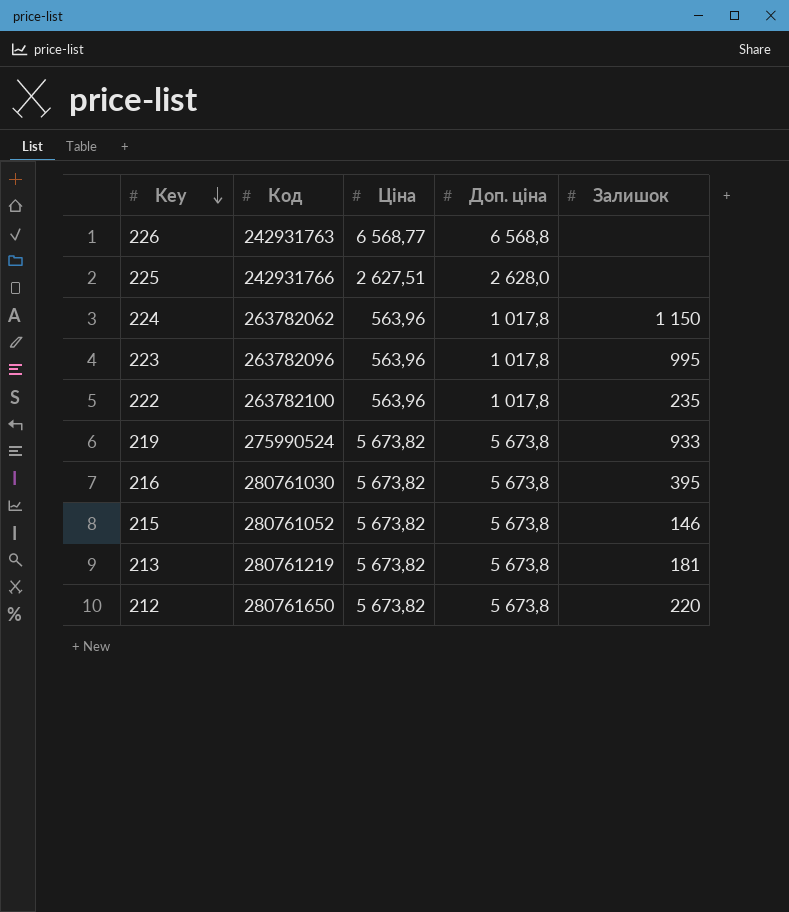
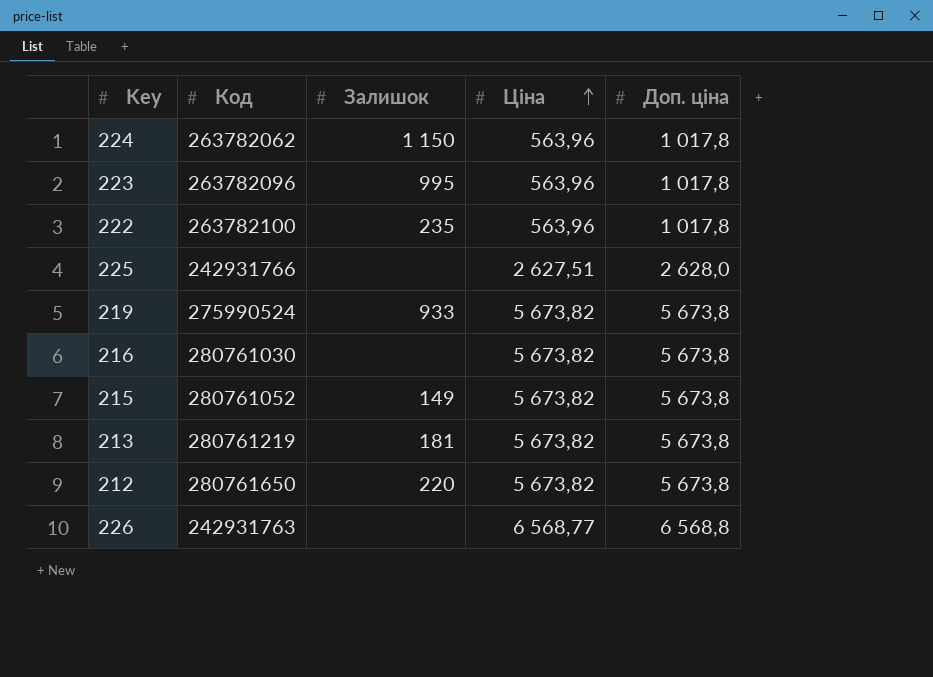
row order: Key descending -> Ціна ascending
column Залишок | position: 5 -> 3
216 | Залишок: 395 -> none
215 | Залишок: 146 -> 149

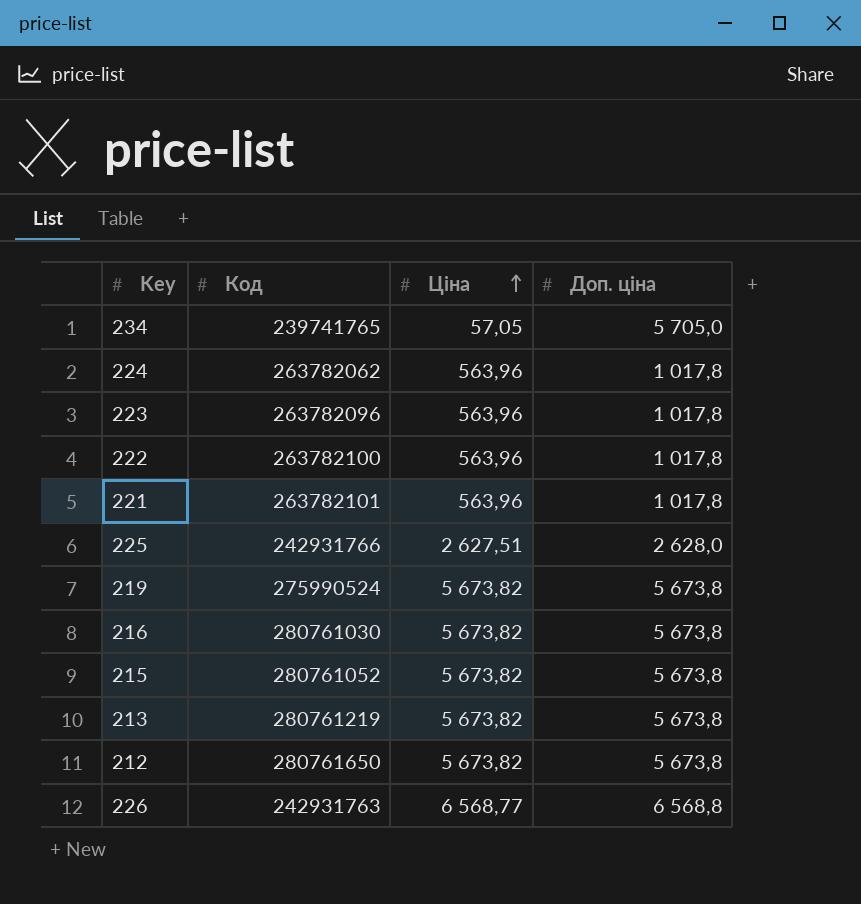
column Залишок | position: 3 -> none
row 234: none -> 239741765 | 57,05 | 5 705,0
row 221: none -> 263782101 | 563,96 | 1 017,8

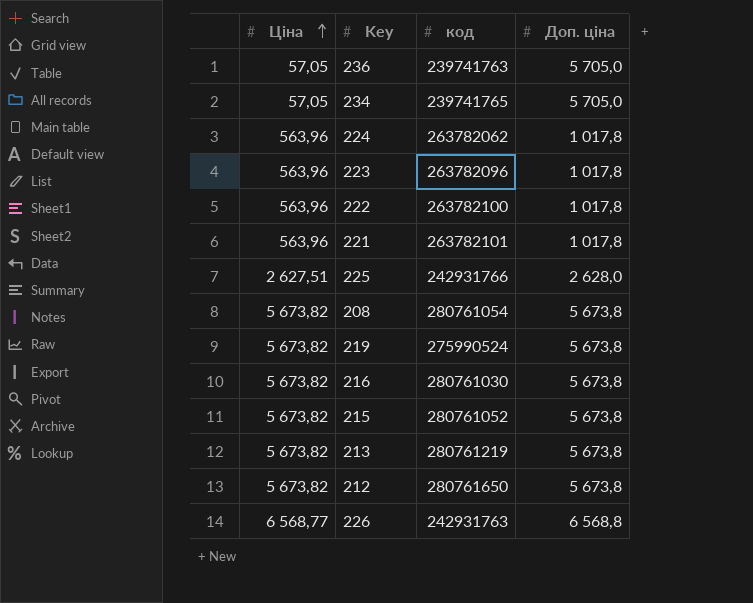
column Ціна | position: 3 -> 1
column name: Код -> код
row 236: none -> 57,05 | 239741763 | 5 705,0
row 208: none -> 5 673,82 | 280761054 | 5 673,8

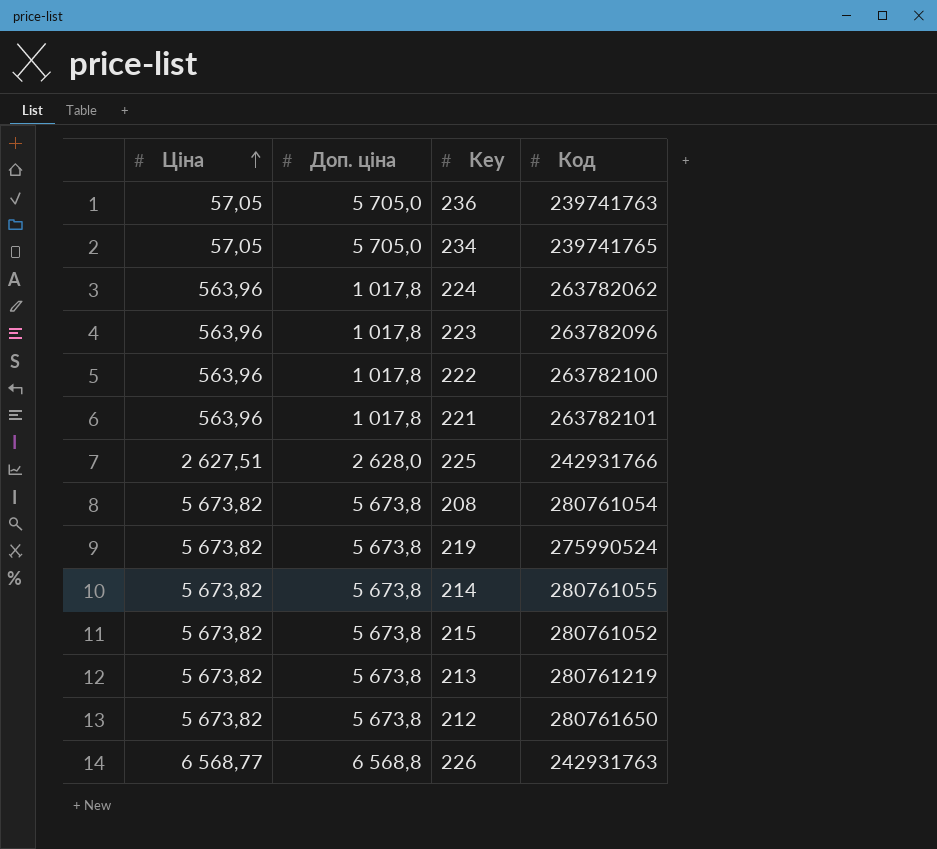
column Доп. ціна | position: 4 -> 2
column name: код -> Код
row 216: 5 673,82 | 280761030 | 5 673,8 -> none
row 214: none -> 5 673,82 | 5 673,8 | 280761055

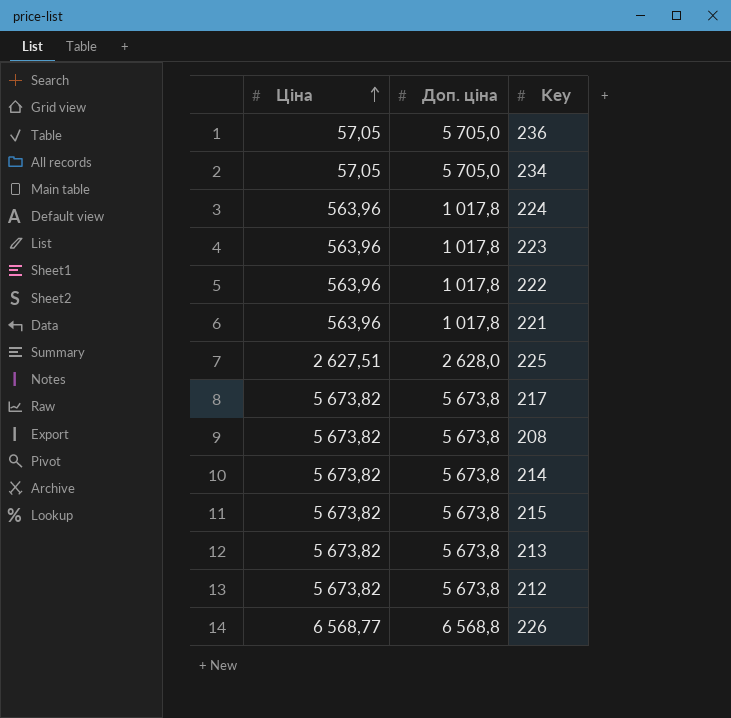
column Код | position: 4 -> none
row 219: 5 673,82 | 5 673,8 | 275990524 -> none
row 217: none -> 5 673,82 | 5 673,8

